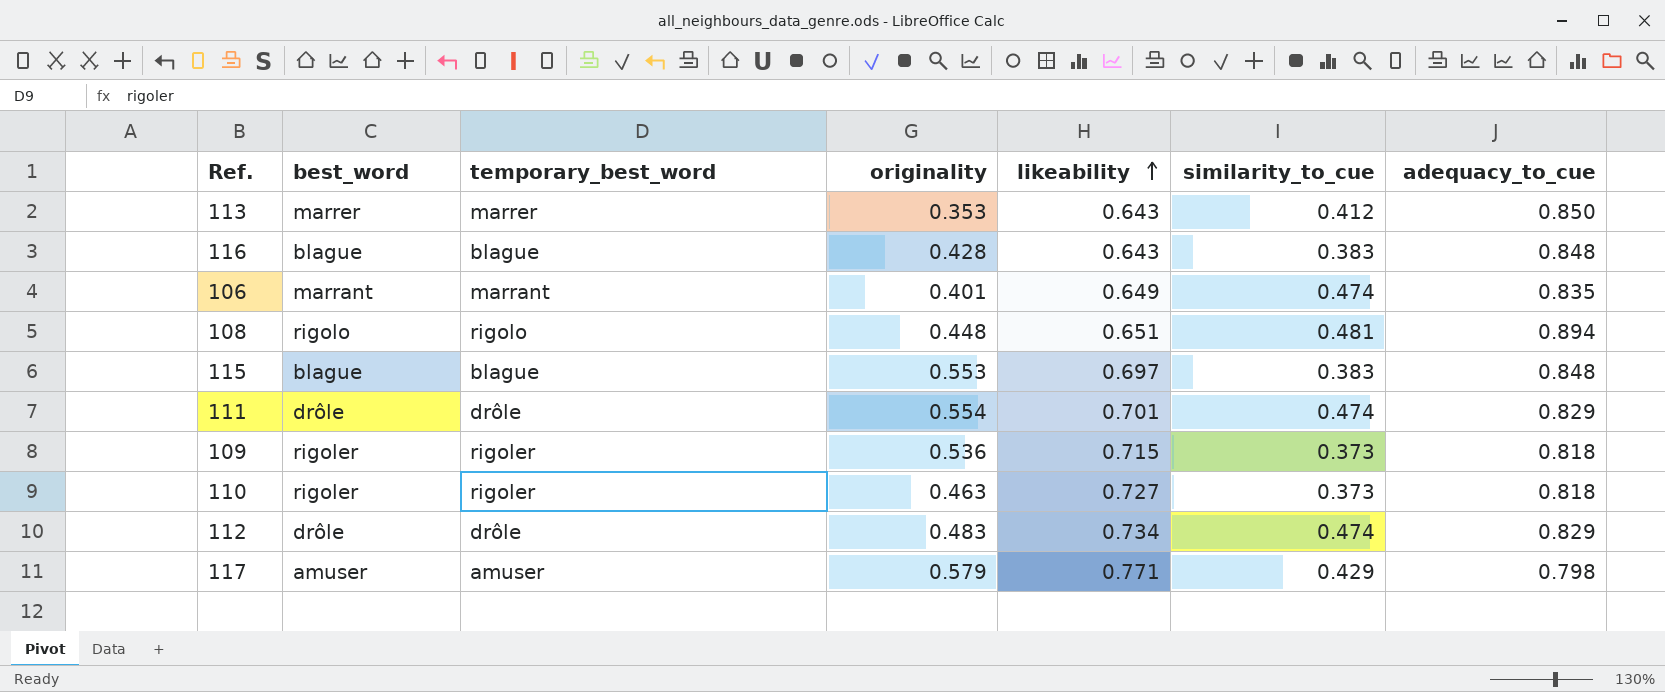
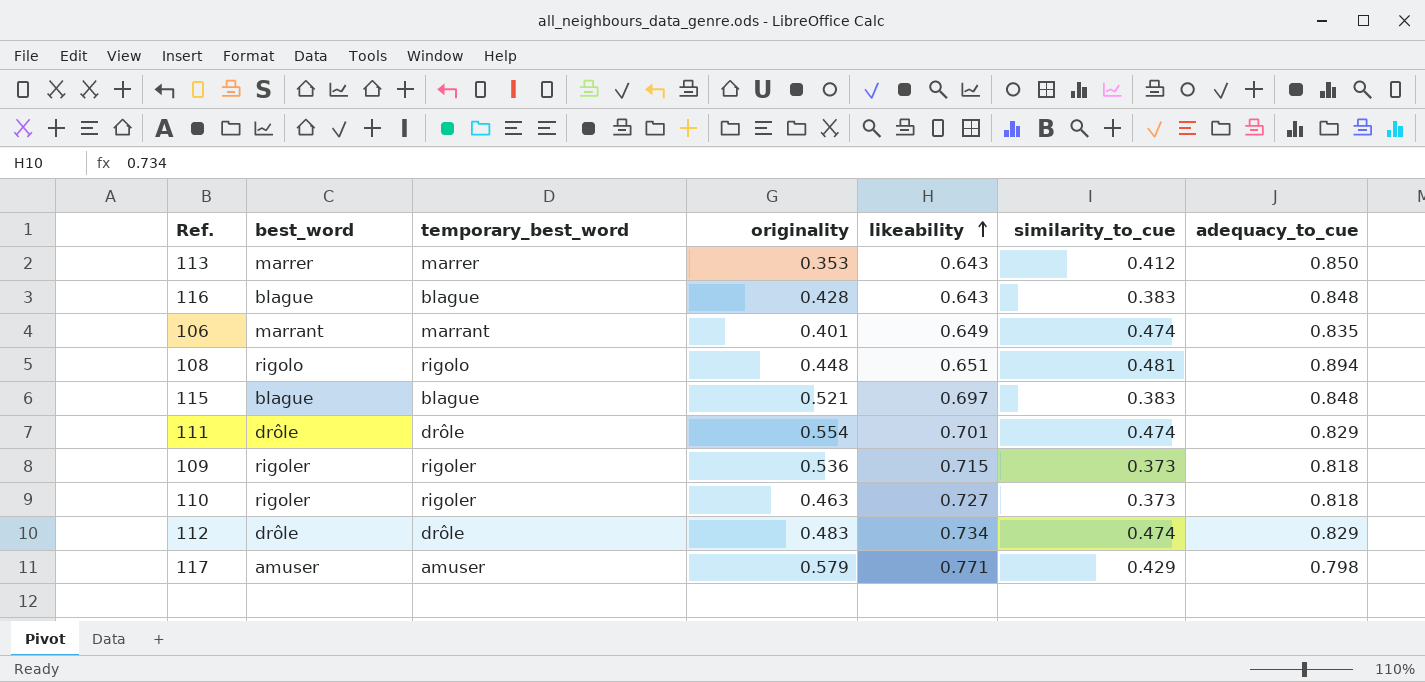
115 | originality: 0.553 -> 0.521

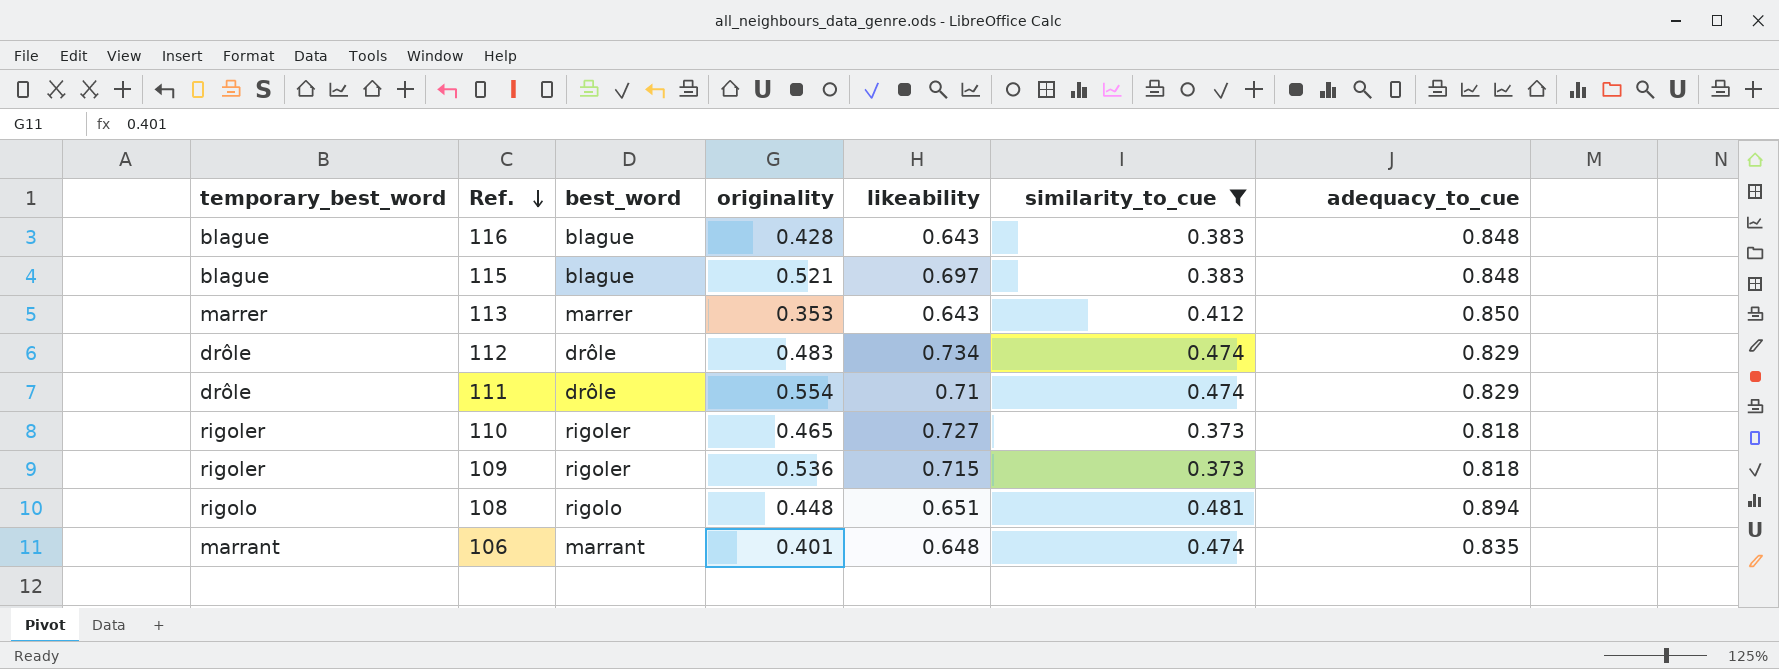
filter: none -> similarity_to_cue != 0.429
row order: likeability ascending -> Ref. descending
column temporary_best_word | position: 3 -> 1
111 | likeability: 0.701 -> 0.71
110 | originality: 0.463 -> 0.465
106 | likeability: 0.649 -> 0.648

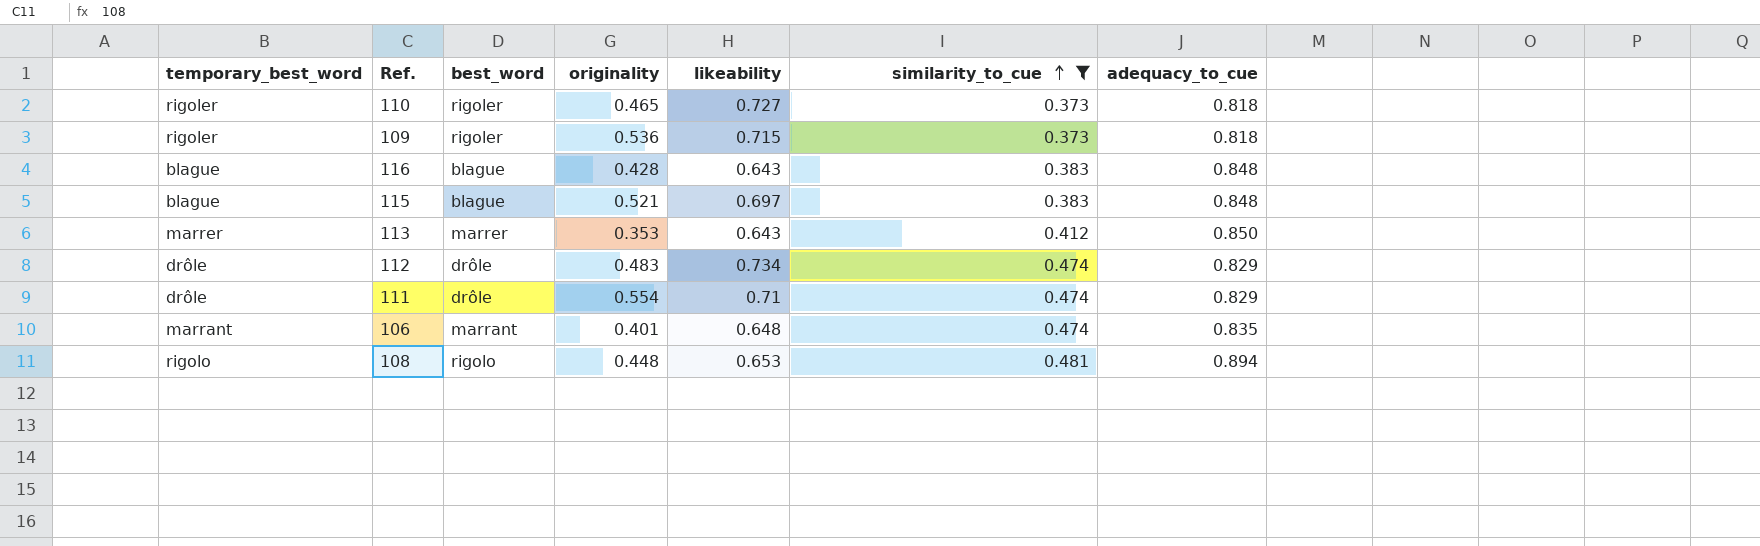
row order: Ref. descending -> similarity_to_cue ascending
108 | likeability: 0.651 -> 0.653

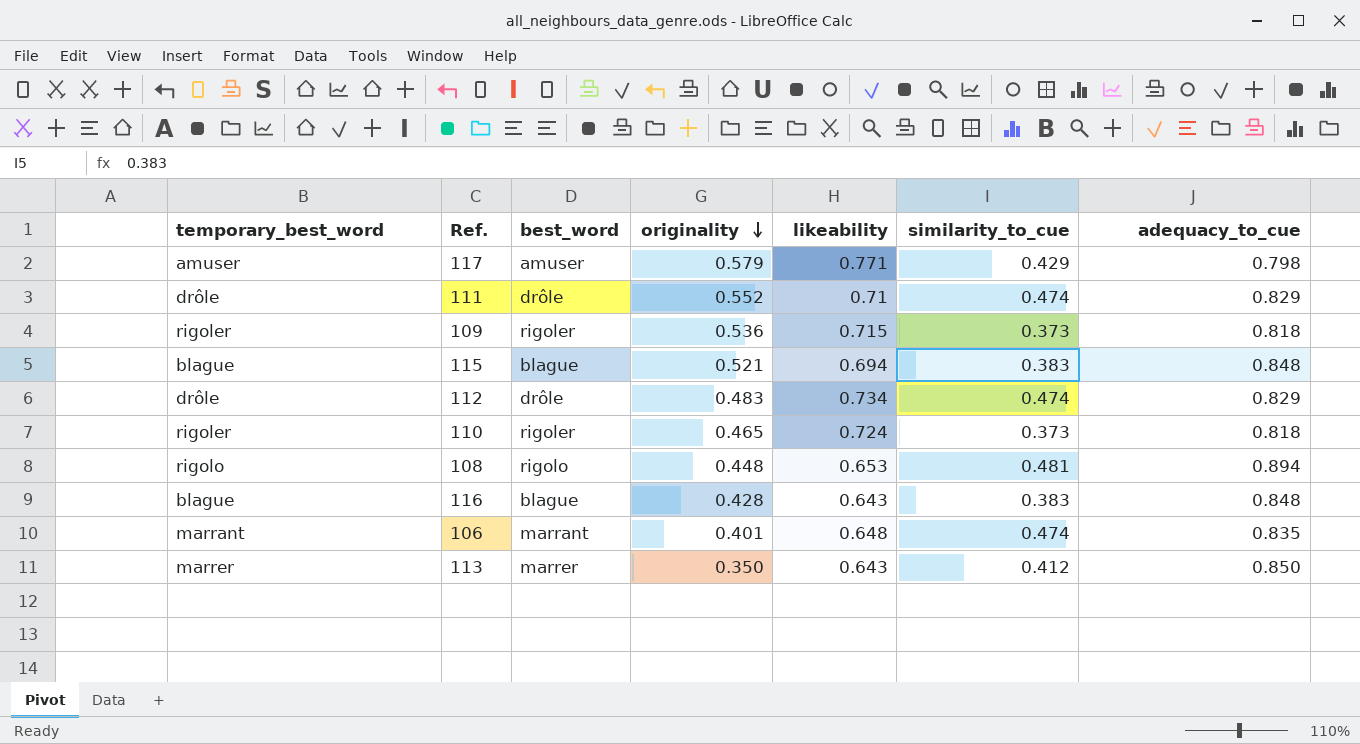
filter: similarity_to_cue != 0.429 -> none
row order: similarity_to_cue ascending -> originality descending
111 | originality: 0.554 -> 0.552
115 | likeability: 0.697 -> 0.694
110 | likeability: 0.727 -> 0.724
113 | originality: 0.353 -> 0.350

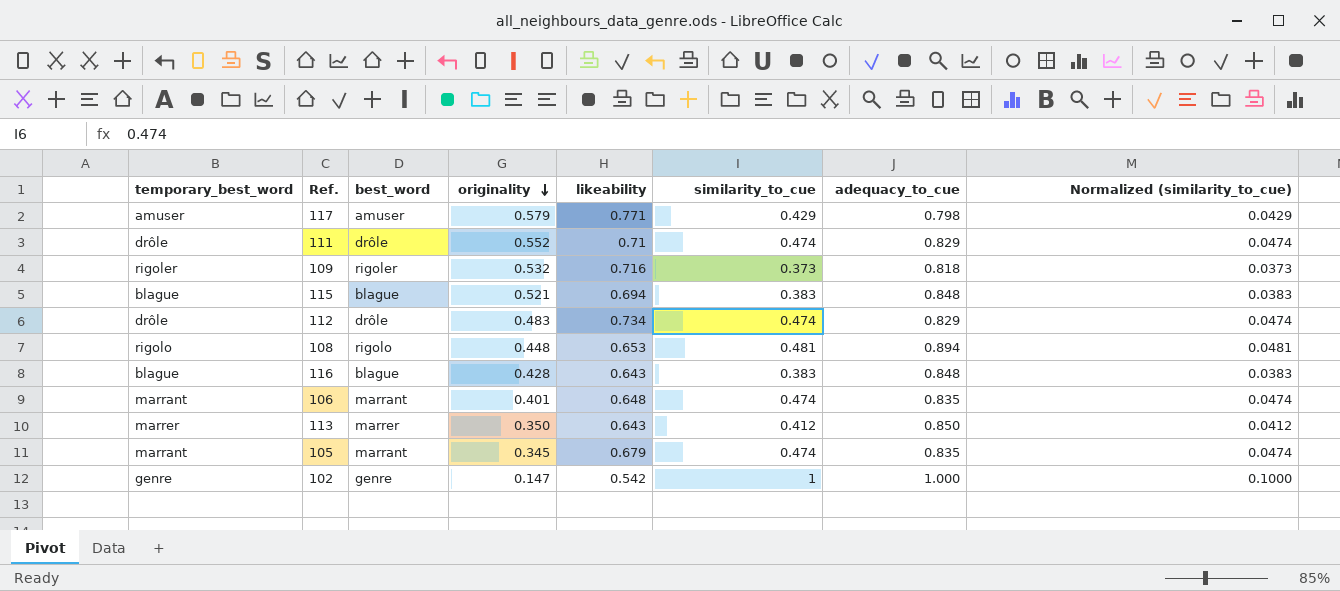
column Normalized (similarity_to_cue) | formula: none -> [similarity_to_cue] * 0.1
row 110: rigoler | rigoler | 0.465 | 0.724 | 0.373 | 0.818 -> none
109 | originality: 0.536 -> 0.532
109 | likeability: 0.715 -> 0.716
row 105: none -> marrant | marrant | 0.345 | 0.679 | 0.474 | 0.835 | 0.0474
row 102: none -> genre | genre | 0.147 | 0.542 | 1 | 1.000 | 0.1000

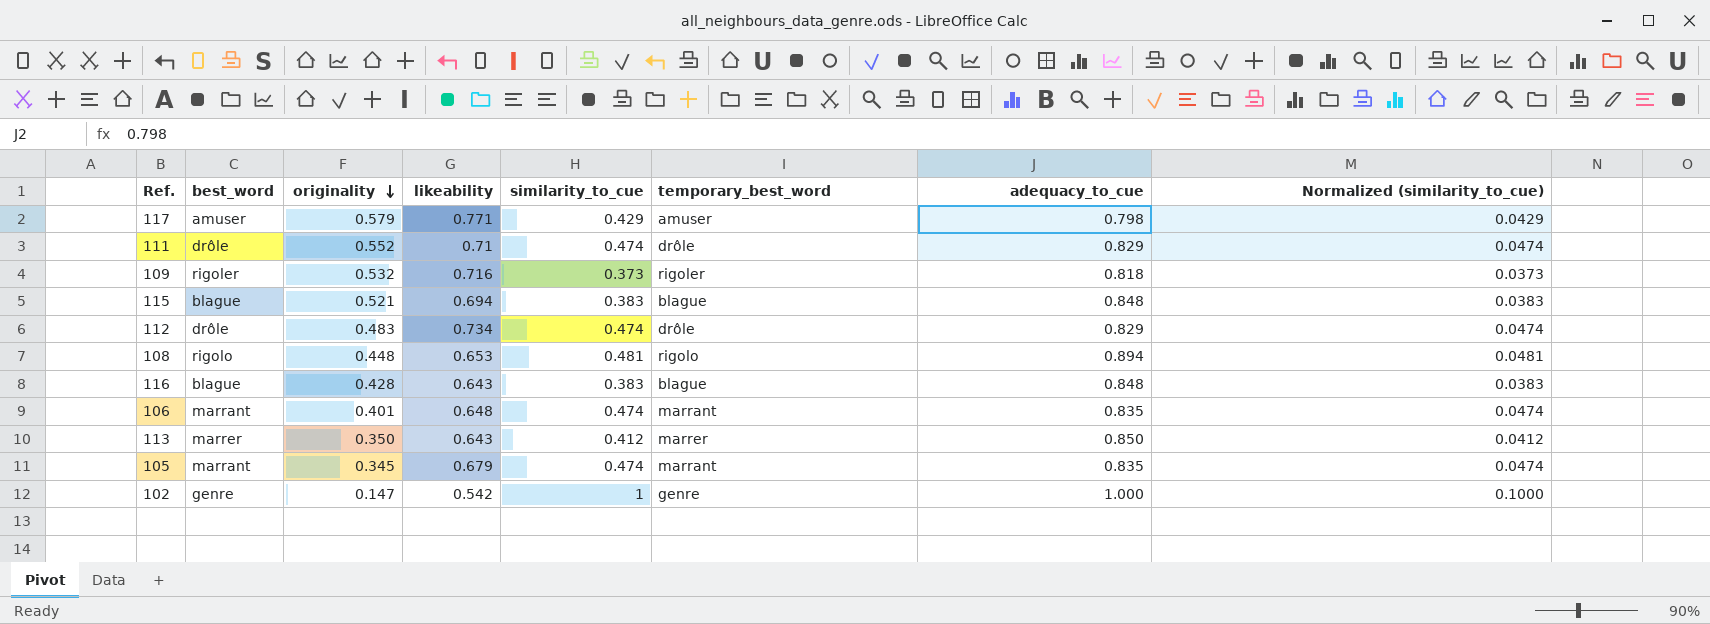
column temporary_best_word | position: 1 -> 6

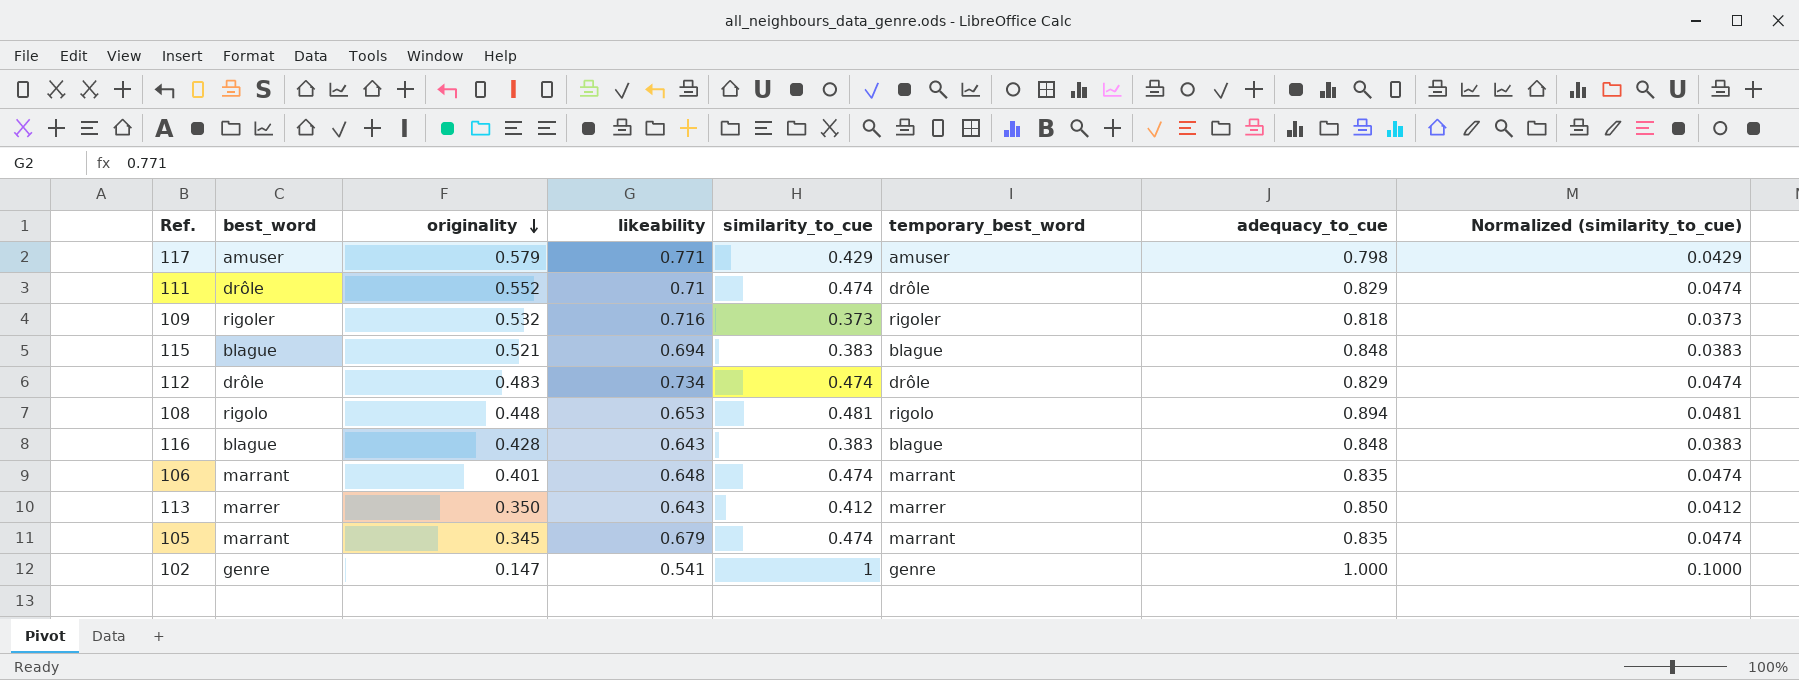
102 | likeability: 0.542 -> 0.541

